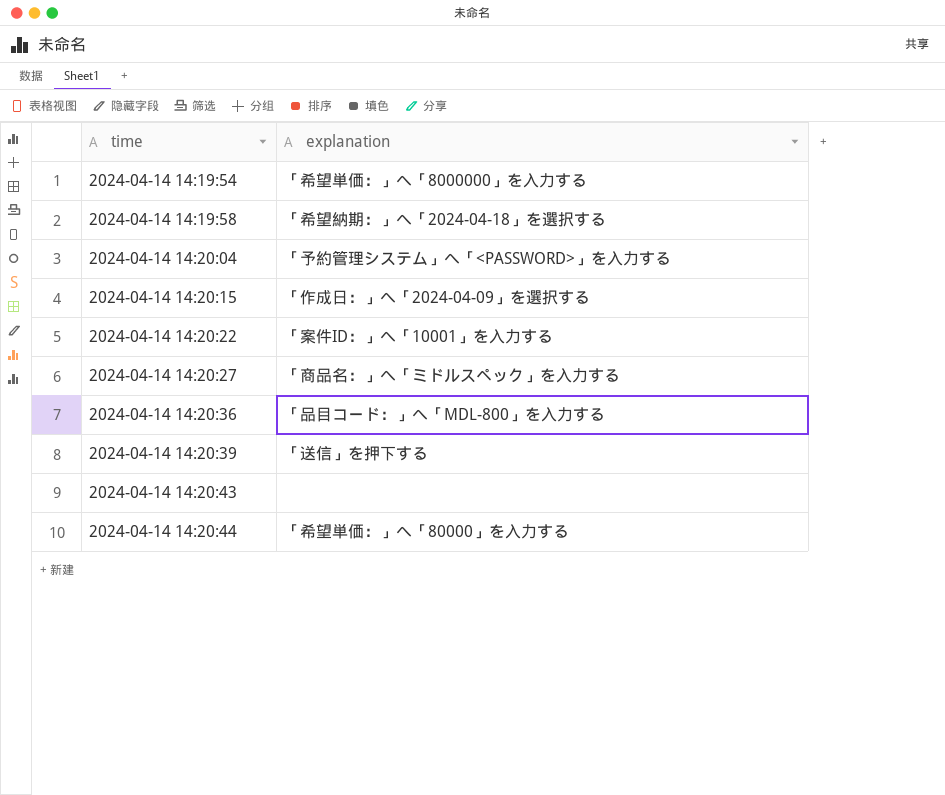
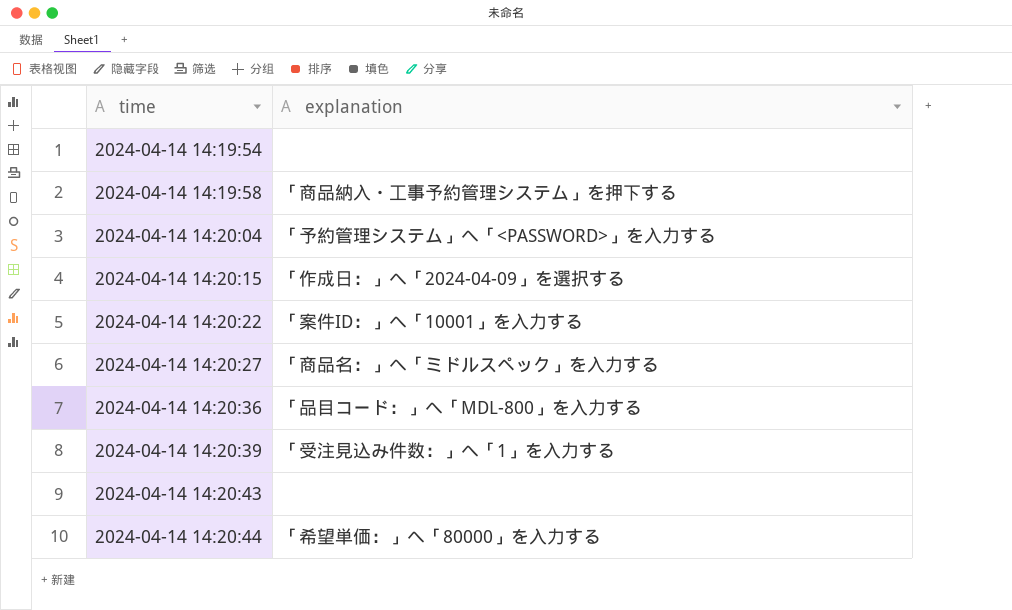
2024-04-14 14:19:54 | explanation: 「希望単価：」へ「8000000」を入力する -> none
2024-04-14 14:19:58 | explanation: 「希望納期：」へ「2024-04-18」を選択する -> 「商品納入・工事予約管理システム」を押下する
2024-04-14 14:20:39 | explanation: 「送信」を押下する -> 「受注見込み件数：」へ「1」を入力する

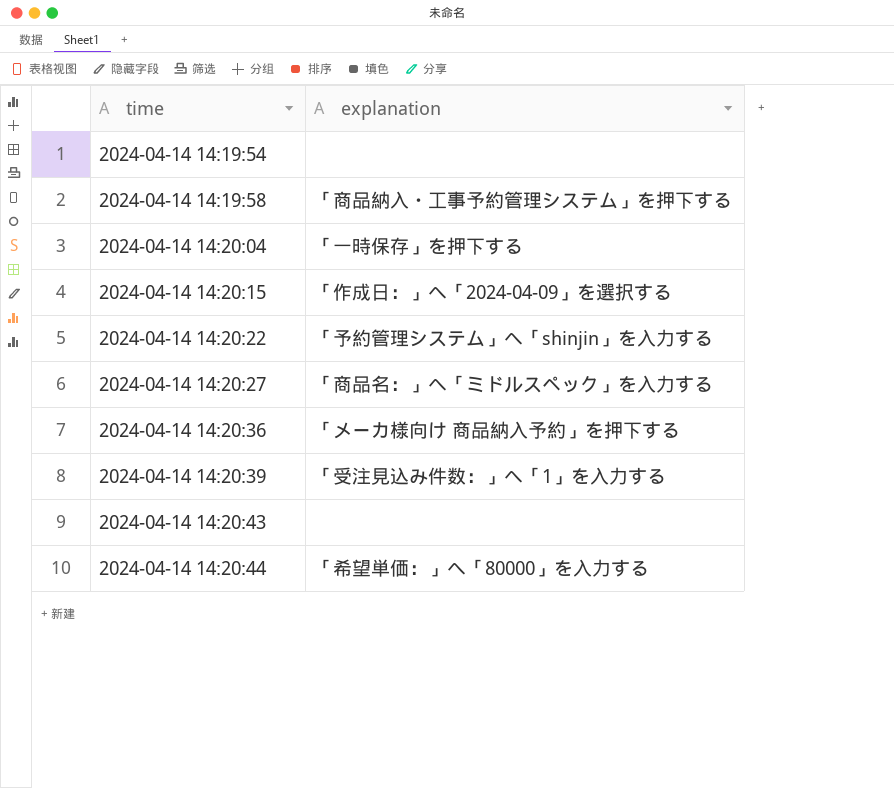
2024-04-14 14:20:04 | explanation: 「予約管理システム」へ「<PASSWORD>」を入力する -> 「一時保存」を押下する
2024-04-14 14:20:22 | explanation: 「案件ID：」へ「10001」を入力する -> 「予約管理システム」へ「shinjin」を入力する
2024-04-14 14:20:36 | explanation: 「品目コード：」へ「MDL-800」を入力する -> 「メーカ様向け 商品納入予約」を押下する

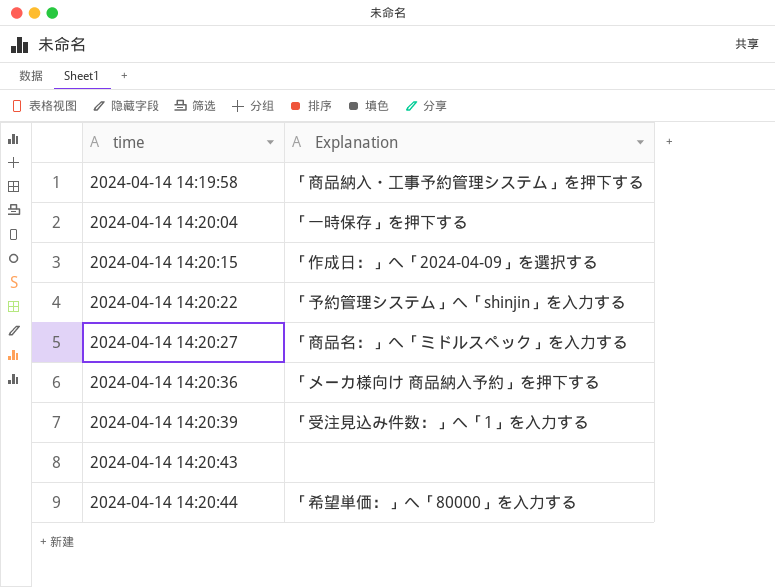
column name: explanation -> Explanation
row 2024-04-14 14:19:54: none -> none

